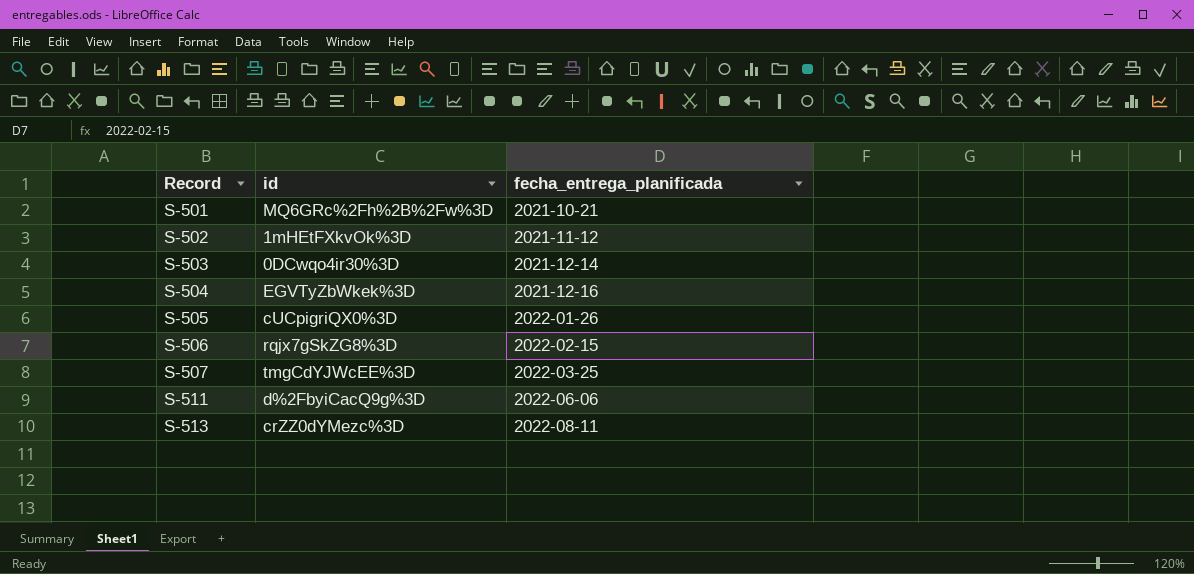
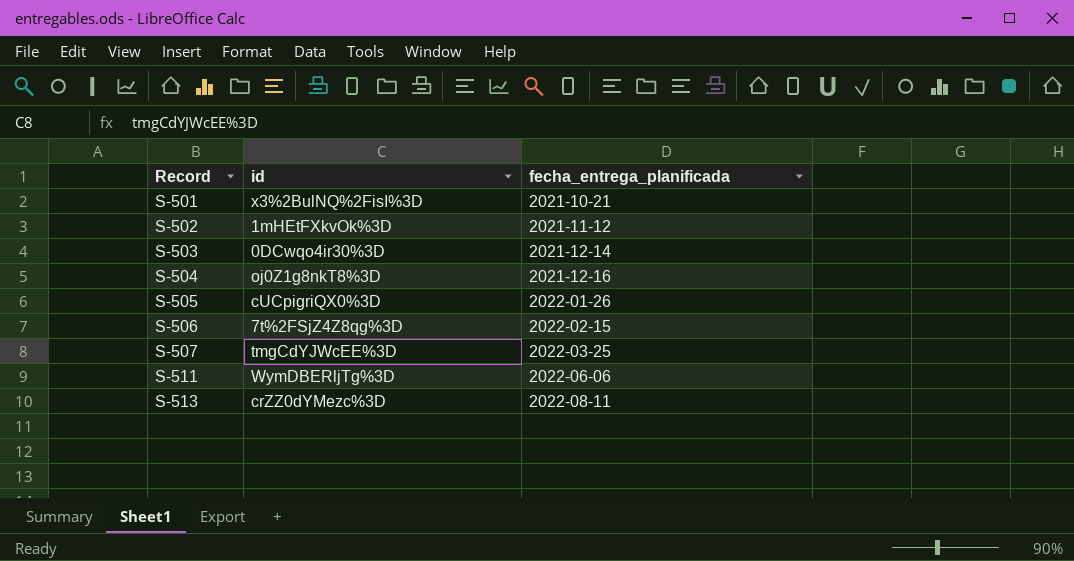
S-501 | id: MQ6GRc%2Fh%2B%2Fw%3D -> x3%2BulNQ%2FisI%3D
S-504 | id: EGVTyZbWkek%3D -> oj0Z1g8nkT8%3D
S-506 | id: rqjx7gSkZG8%3D -> 7t%2FSjZ4Z8qg%3D
S-511 | id: d%2FbyiCacQ9g%3D -> WymDBERljTg%3D

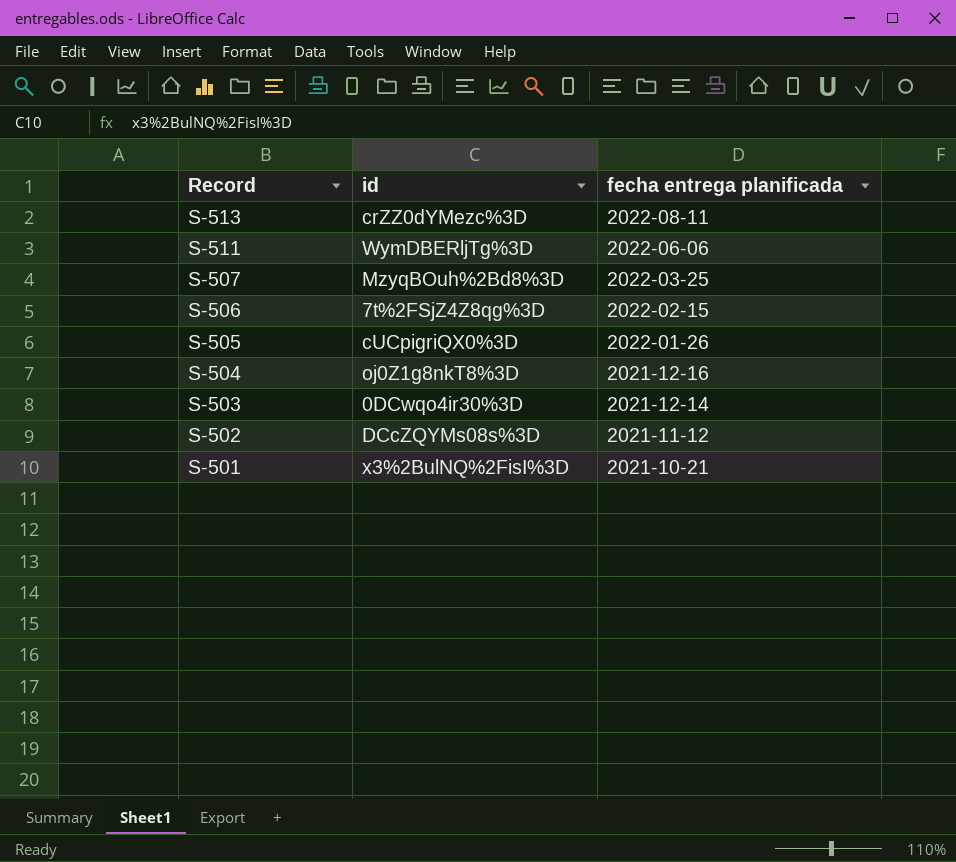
row order: Record ascending -> Record descending
column name: fecha_entrega_planificada -> fecha entrega planificada
S-507 | id: tmgCdYJWcEE%3D -> MzyqBOuh%2Bd8%3D
S-502 | id: 1mHEtFXkvOk%3D -> DCcZQYMs08s%3D

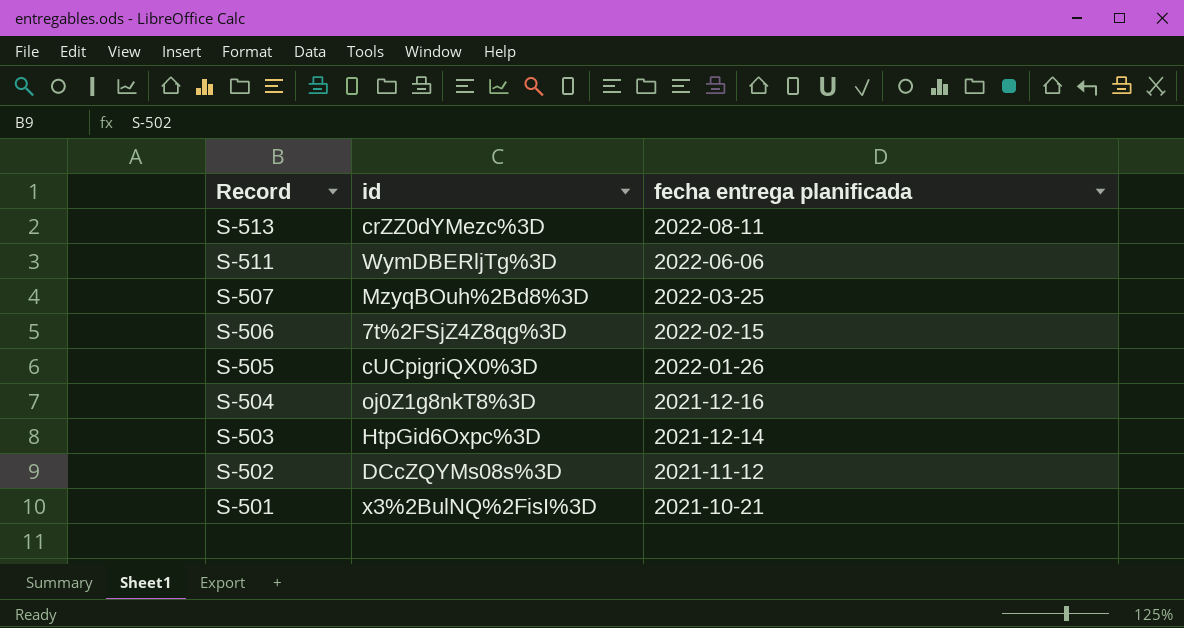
S-503 | id: 0DCwqo4ir30%3D -> HtpGid6Oxpc%3D

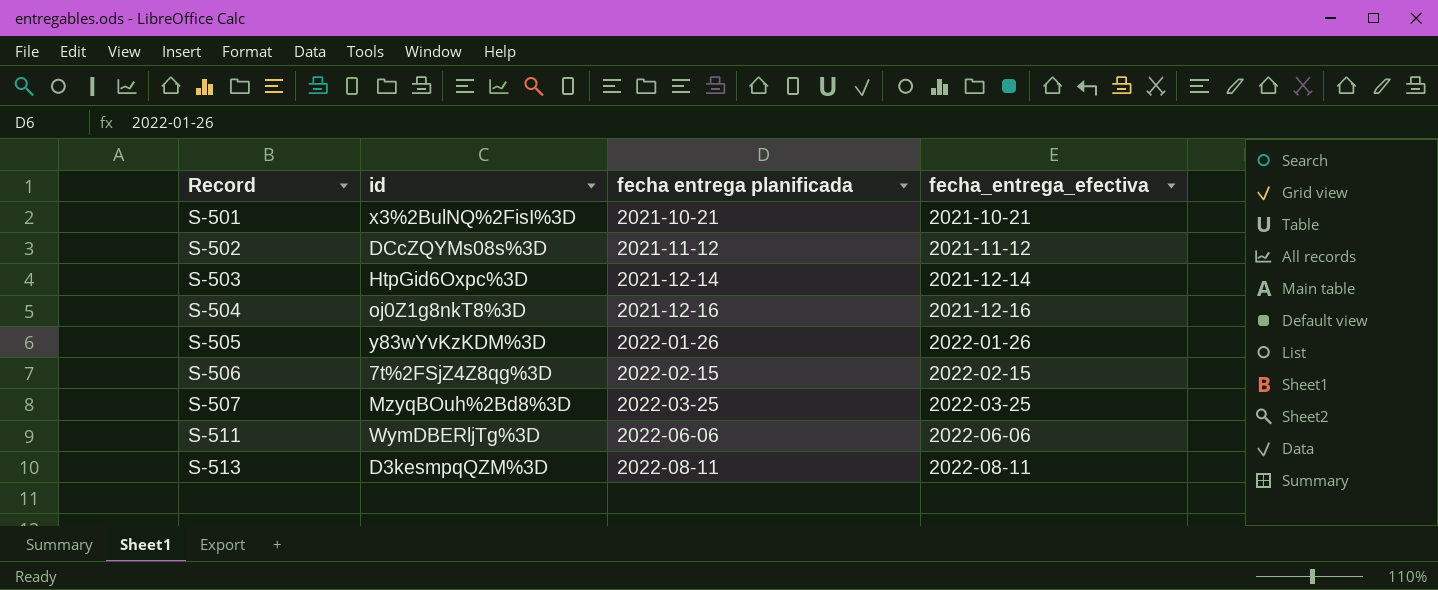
row order: Record descending -> Record ascending
column fecha_entrega_efectiva | position: none -> 4
S-505 | id: cUCpigriQX0%3D -> y83wYvKzKDM%3D
S-513 | id: crZZ0dYMezc%3D -> D3kesmpqQZM%3D

